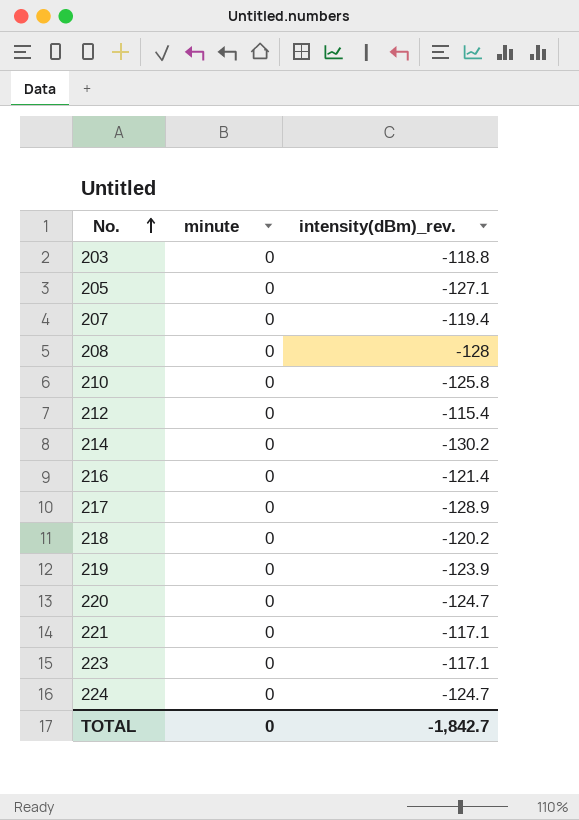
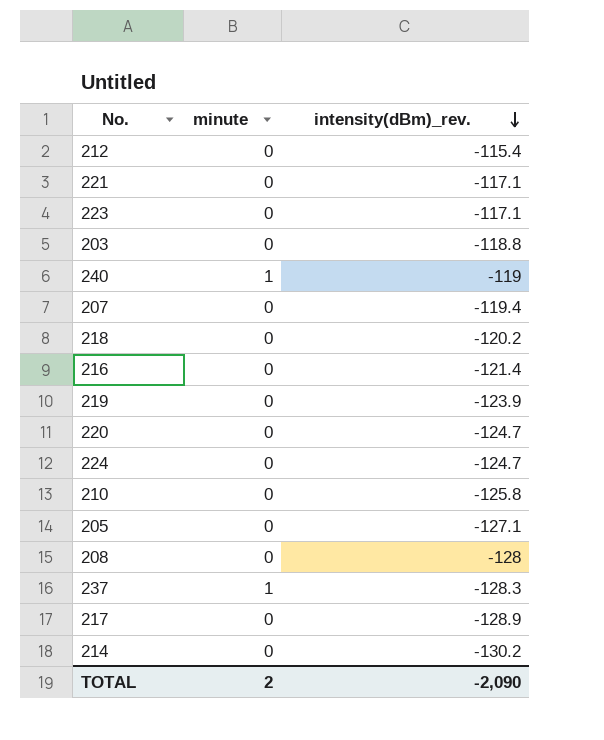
row order: No. ascending -> intensity(dBm)_rev. descending
row 240: none -> 1 | -119
row 237: none -> 1 | -128.3
TOTAL | minute: 0 -> 2
TOTAL | intensity(dBm)_rev.: -1,842.7 -> -2,090

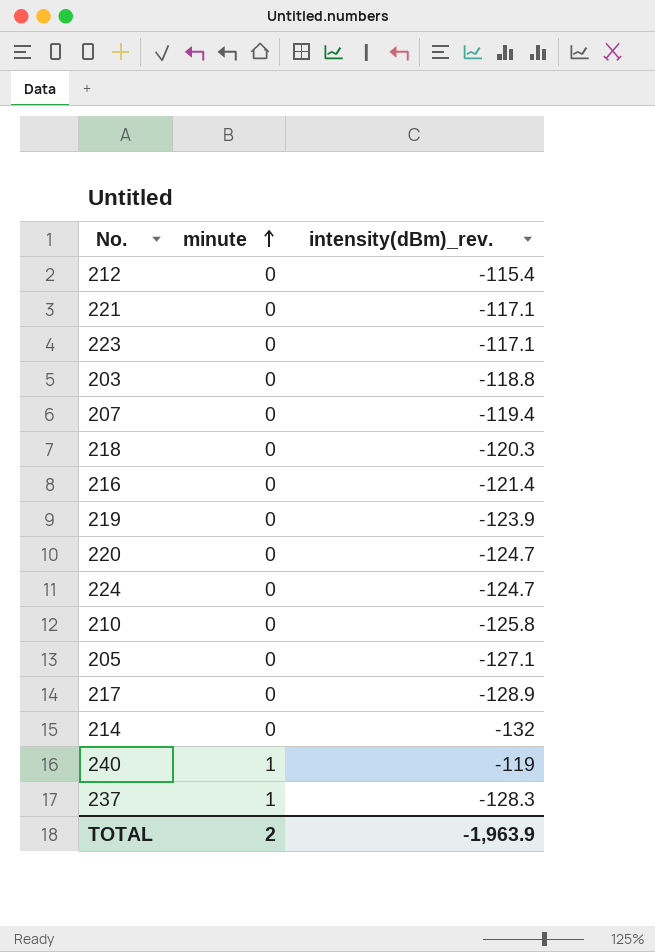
row order: intensity(dBm)_rev. descending -> minute ascending
row 208: 0 | -128 -> none
218 | intensity(dBm)_rev.: -120.2 -> -120.3
214 | intensity(dBm)_rev.: -130.2 -> -132
TOTAL | intensity(dBm)_rev.: -2,090 -> -1,963.9

